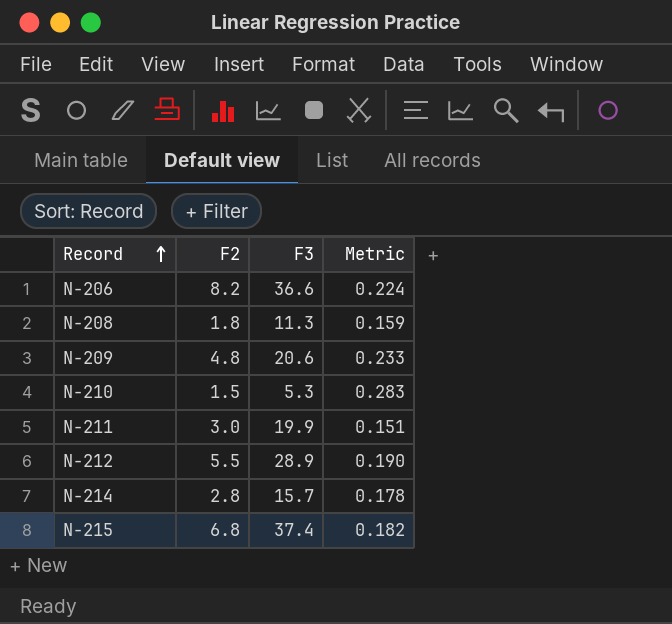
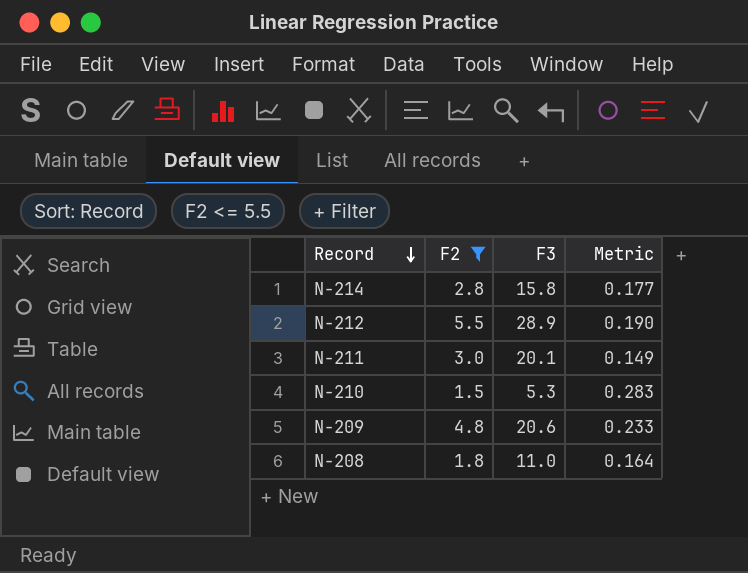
filter: none -> F2 <= 5.5
row order: Record ascending -> Record descending
N-214 | F3: 15.7 -> 15.8
N-214 | Metric: 0.178 -> 0.177
N-211 | F3: 19.9 -> 20.1
N-211 | Metric: 0.151 -> 0.149
N-208 | F3: 11.3 -> 11.0
N-208 | Metric: 0.159 -> 0.164

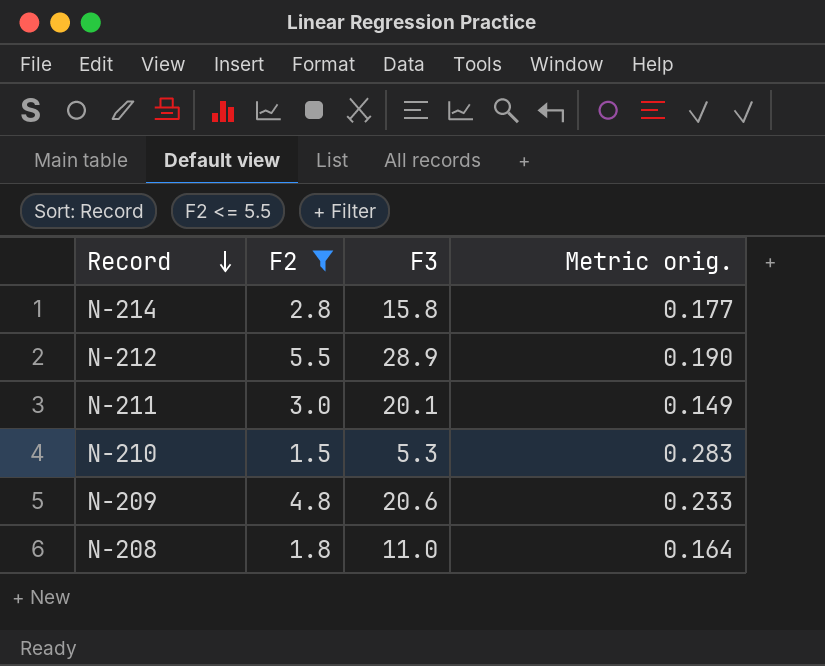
column name: Metric -> Metric orig.

